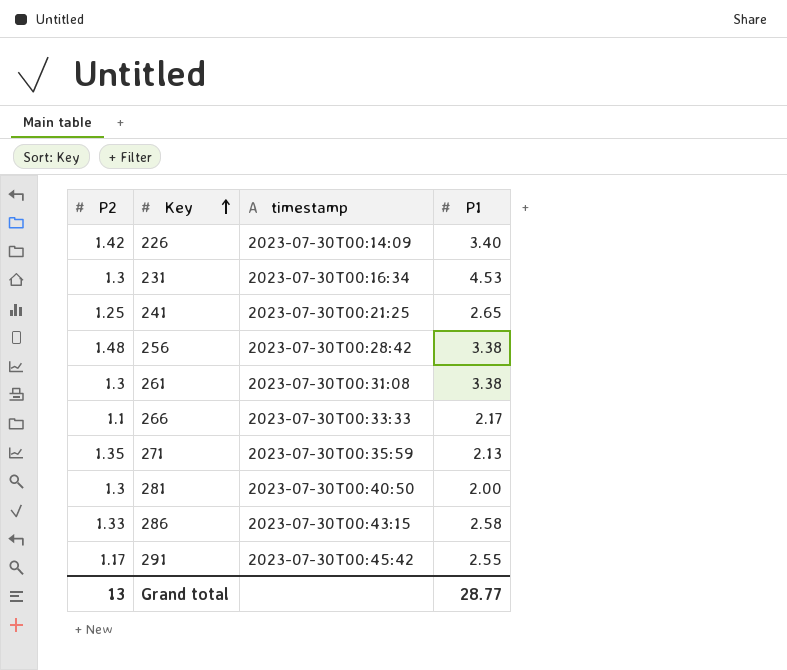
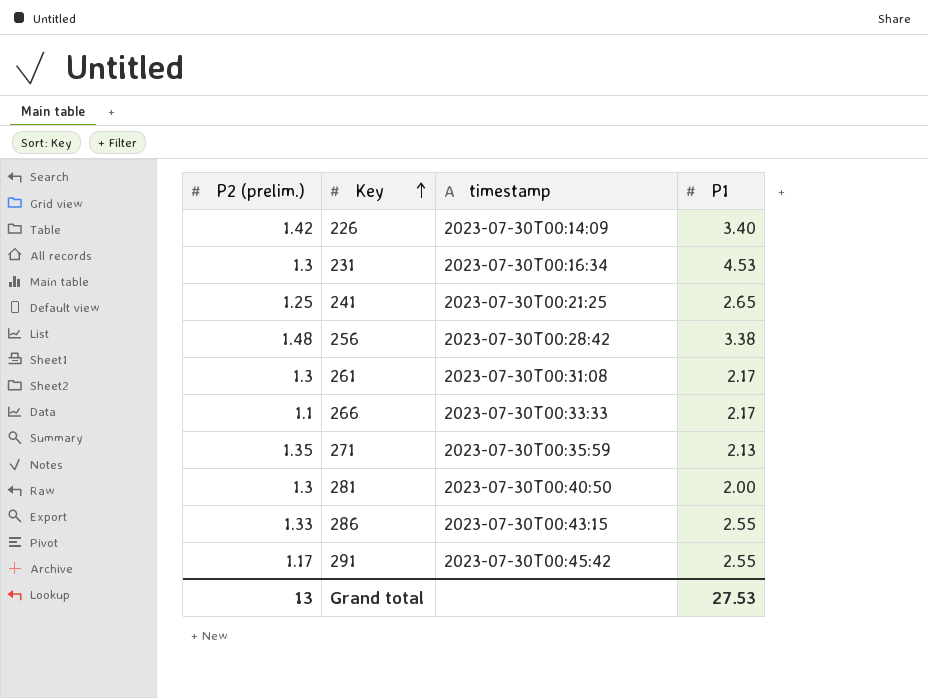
column name: P2 -> P2 (prelim.)
261 | P1: 3.38 -> 2.17
286 | P1: 2.58 -> 2.55
Grand total | P1: 28.77 -> 27.53

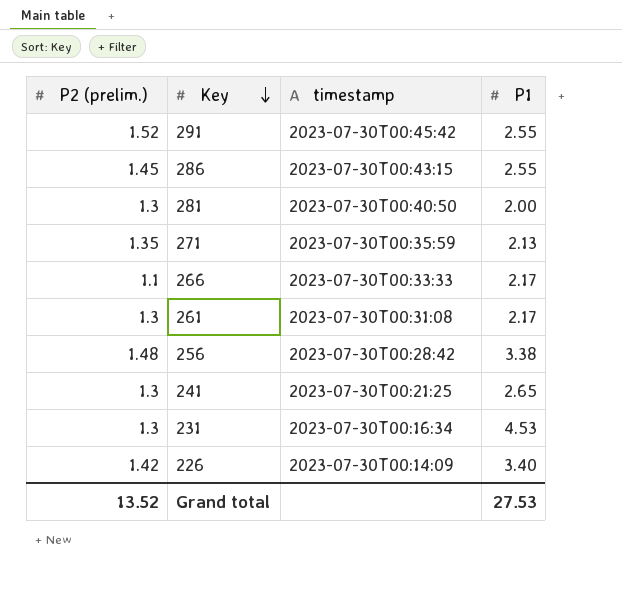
row order: Key ascending -> Key descending
291 | P2 (prelim.): 1.17 -> 1.52
286 | P2 (prelim.): 1.33 -> 1.45
241 | P2 (prelim.): 1.25 -> 1.3
Grand total | P2 (prelim.): 13 -> 13.52

